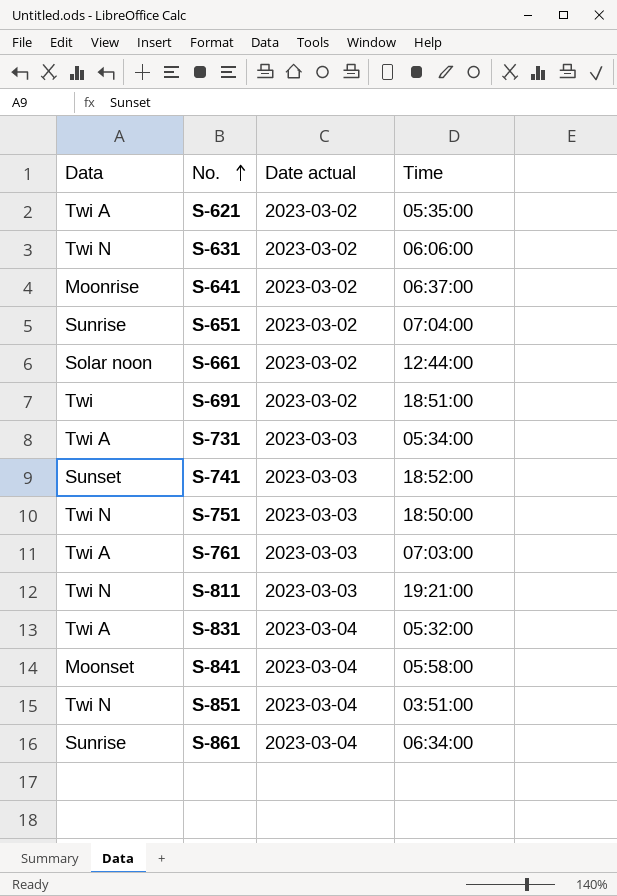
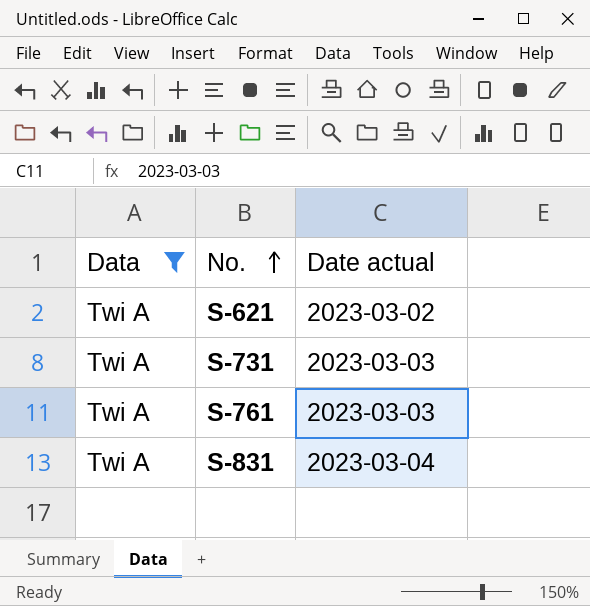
filter: none -> Data = Twi A
column Time | position: 4 -> none

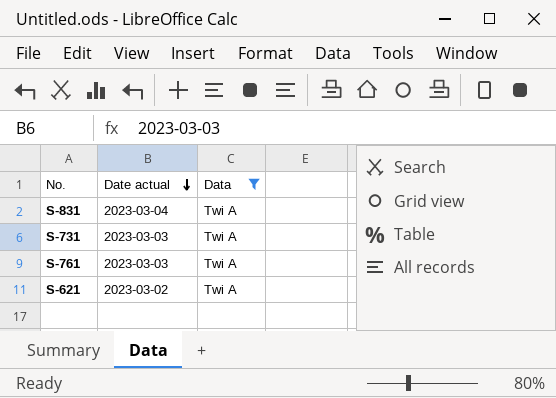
row order: No. ascending -> Date actual descending
column Data | position: 1 -> 3

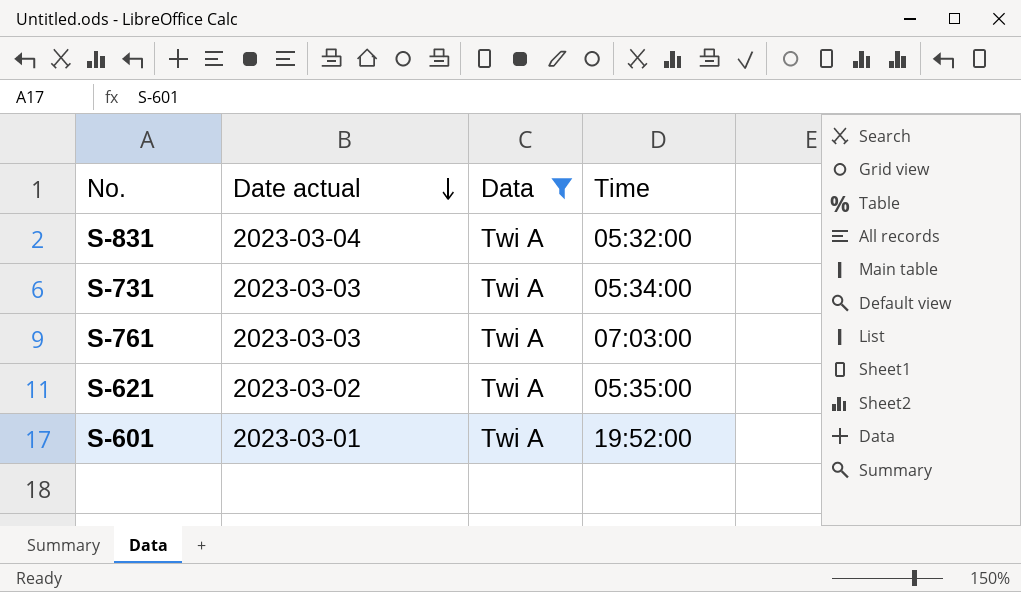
column Time | position: none -> 4
row S-601: none -> 2023-03-01 | Twi A | 19:52:00

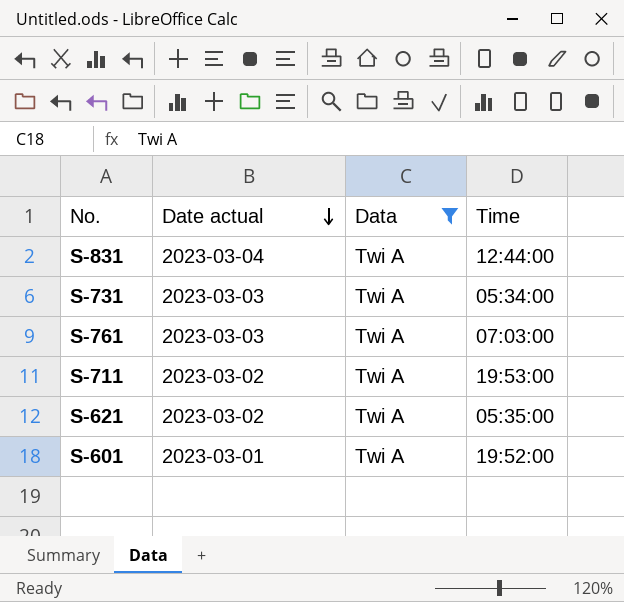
S-831 | Time: 05:32:00 -> 12:44:00
row S-711: none -> 2023-03-02 | Twi A | 19:53:00

